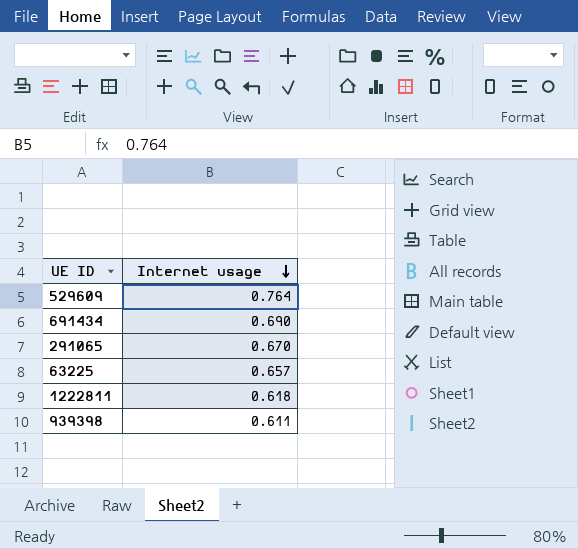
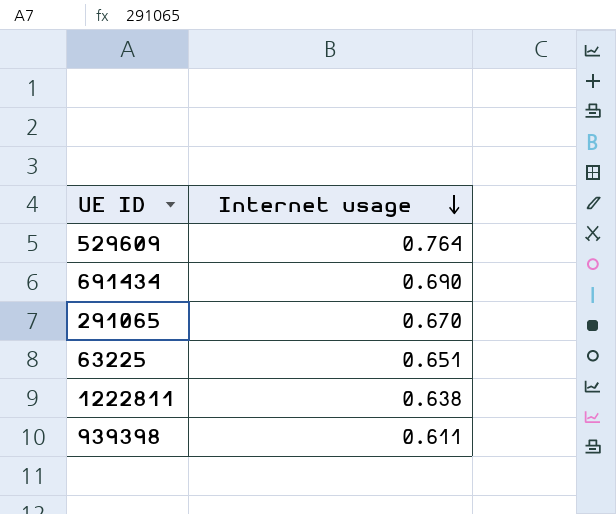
63225 | Internet usage: 0.657 -> 0.651
1222811 | Internet usage: 0.618 -> 0.638

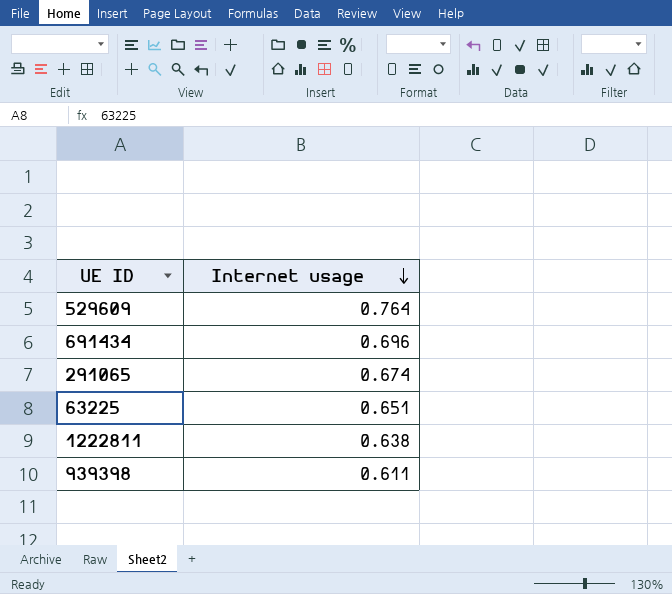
691434 | Internet usage: 0.690 -> 0.696
291065 | Internet usage: 0.670 -> 0.674

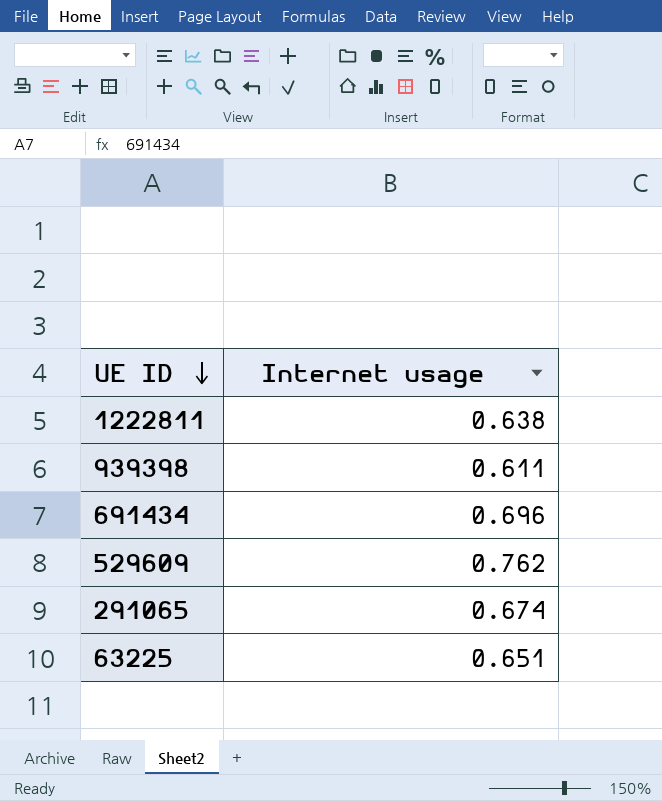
row order: Internet usage descending -> UE ID descending
529609 | Internet usage: 0.764 -> 0.762

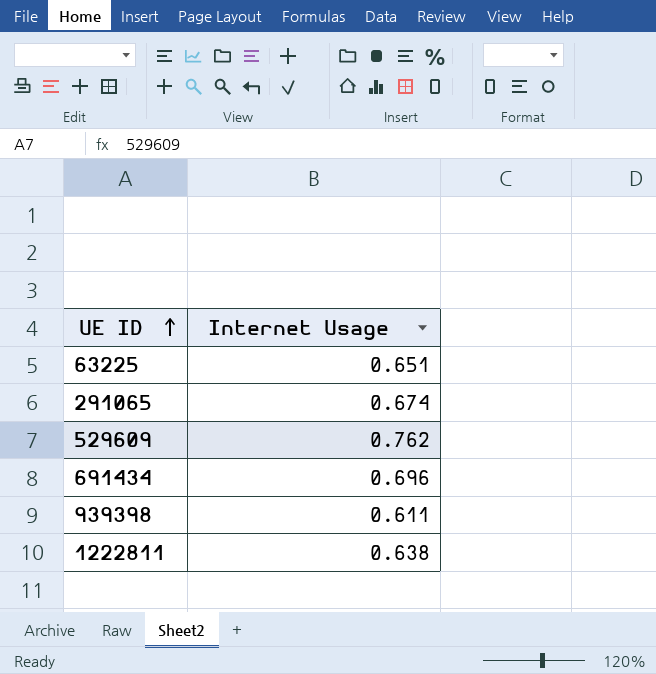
row order: UE ID descending -> UE ID ascending
column name: Internet usage -> Internet Usage

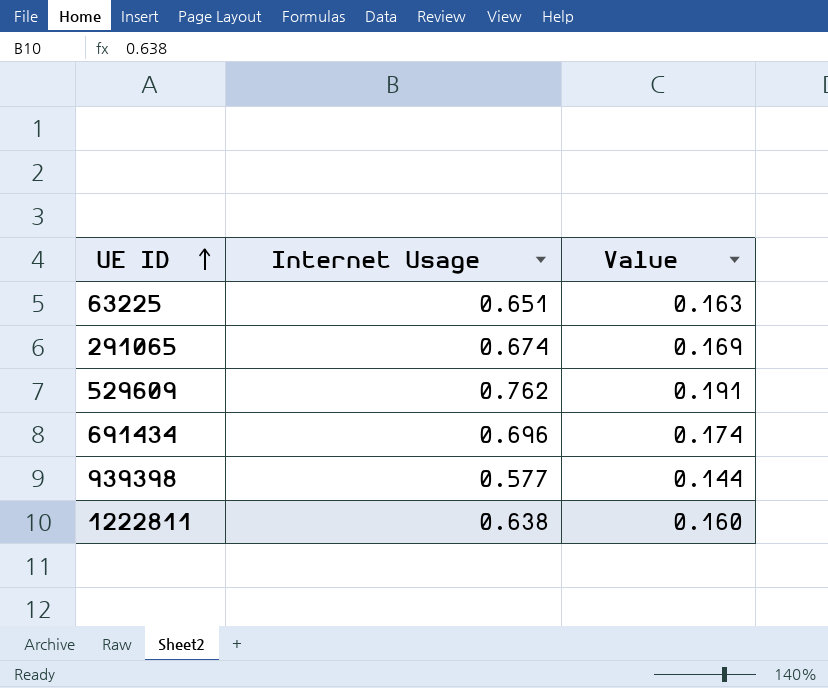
column Value | formula: none -> [Internet Usage] * 0.25
939398 | Internet Usage: 0.611 -> 0.577

